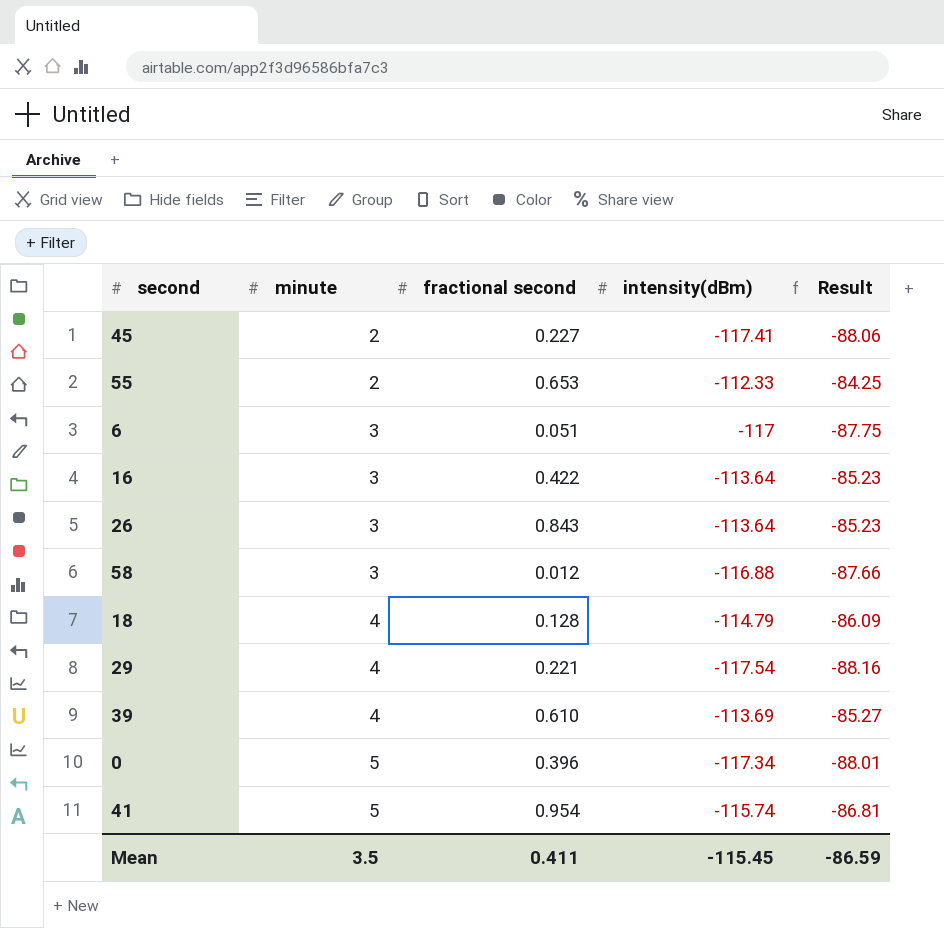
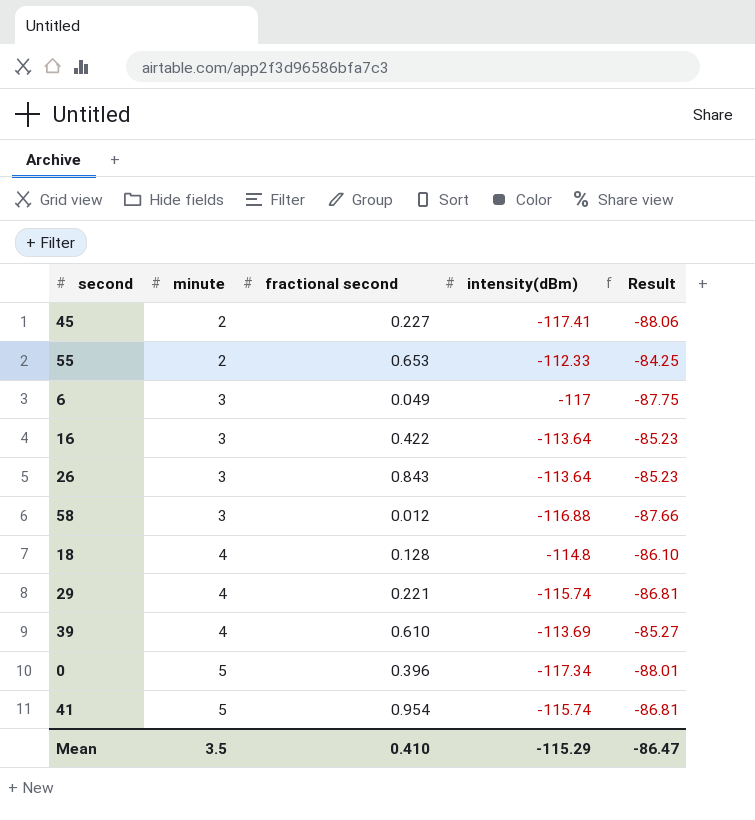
6 | fractional second: 0.051 -> 0.049
18 | intensity(dBm): -114.79 -> -114.8
18 | Result: -86.09 -> -86.10
29 | intensity(dBm): -117.54 -> -115.74
29 | Result: -88.16 -> -86.81
Mean | fractional second: 0.411 -> 0.410
Mean | intensity(dBm): -115.45 -> -115.29
Mean | Result: -86.59 -> -86.47

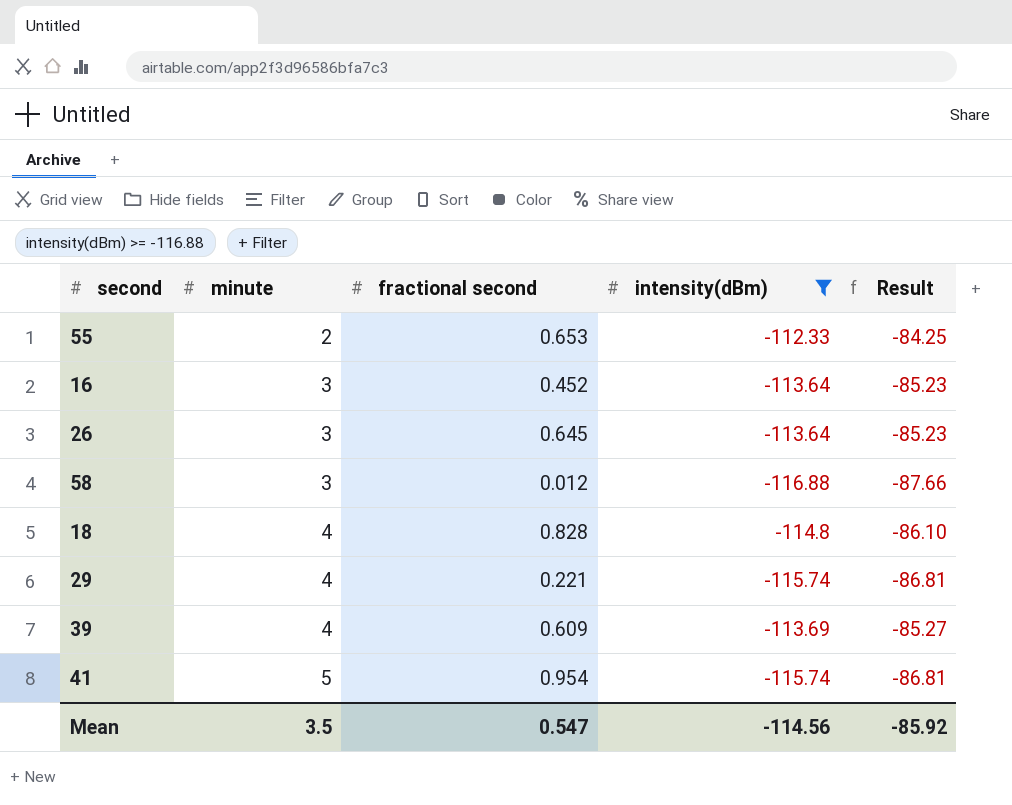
filter: none -> intensity(dBm) >= -116.88
16 | fractional second: 0.422 -> 0.452
26 | fractional second: 0.843 -> 0.645
18 | fractional second: 0.128 -> 0.828
39 | fractional second: 0.610 -> 0.609
Mean | fractional second: 0.410 -> 0.547
Mean | intensity(dBm): -115.29 -> -114.56
Mean | Result: -86.47 -> -85.92

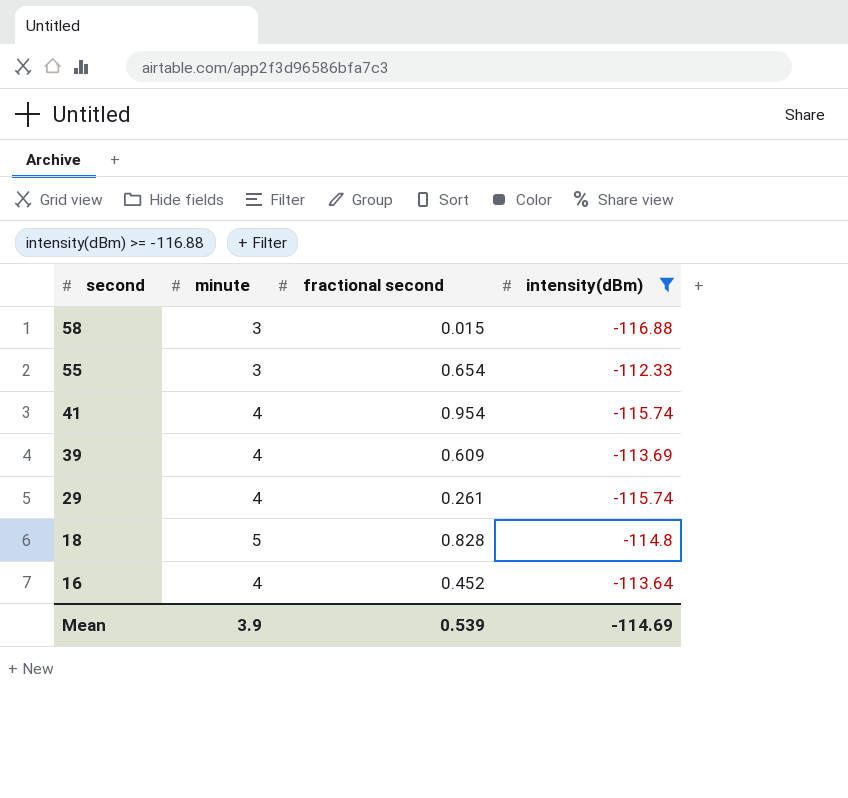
row order: minute ascending -> second descending
column Result | formula: [intensity(dBm)] * 0.75 -> none
row 26: 3 | 0.645 | -113.64 | -85.23 -> none
58 | fractional second: 0.012 -> 0.015
55 | minute: 2 -> 3
55 | fractional second: 0.653 -> 0.654
41 | minute: 5 -> 4
29 | fractional second: 0.221 -> 0.261
18 | minute: 4 -> 5
16 | minute: 3 -> 4
Mean | minute: 3.5 -> 3.9
Mean | fractional second: 0.547 -> 0.539
Mean | intensity(dBm): -114.56 -> -114.69

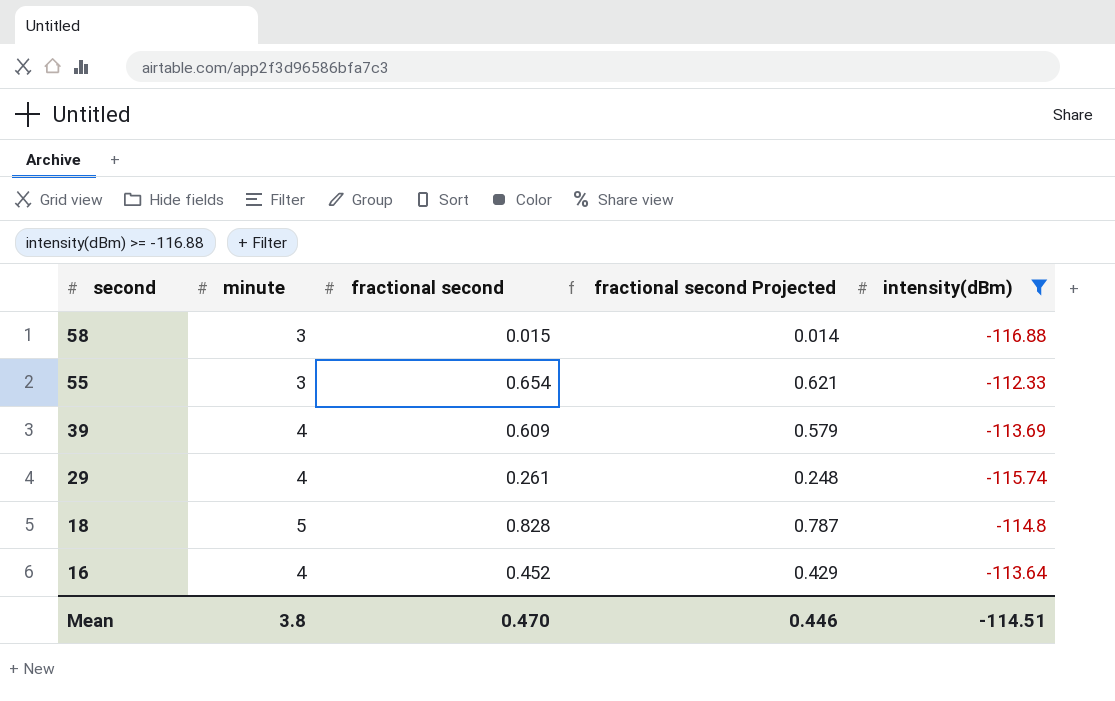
column fractional second Projected | formula: none -> [fractional second] * 0.95
row 41: 4 | 0.954 | -115.74 -> none
Mean | minute: 3.9 -> 3.8
Mean | fractional second: 0.539 -> 0.470
Mean | intensity(dBm): -114.69 -> -114.51

